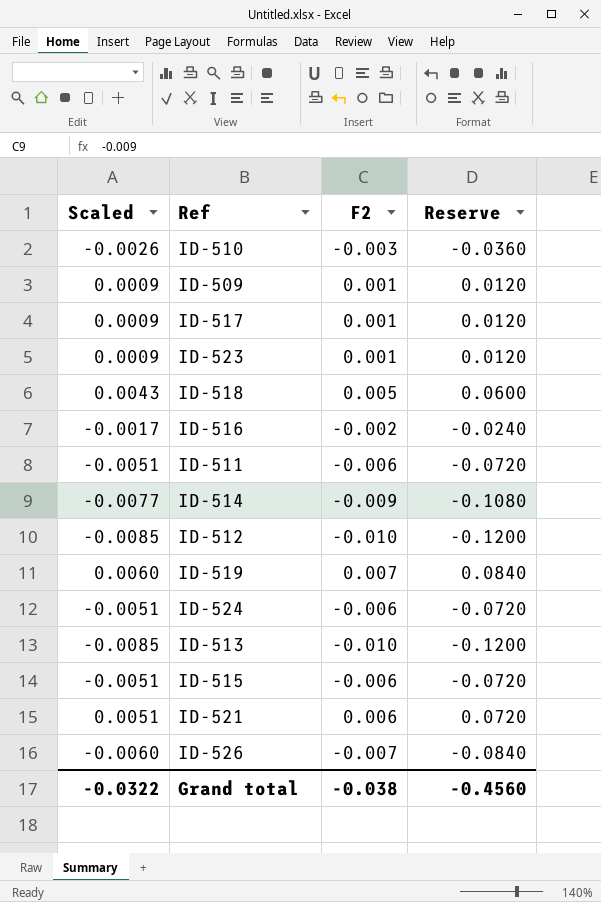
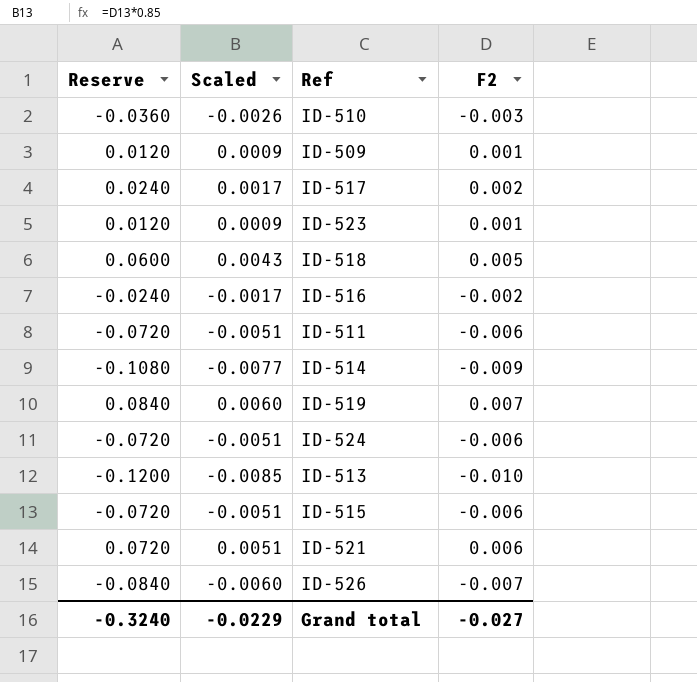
column Reserve | position: 4 -> 1
row ID-512: -0.0085 | -0.010 | -0.1200 -> none
ID-517 | Reserve: 0.0120 -> 0.0240
ID-517 | Scaled: 0.0009 -> 0.0017
ID-517 | F2: 0.001 -> 0.002
Grand total | Reserve: -0.4560 -> -0.3240
Grand total | Scaled: -0.0322 -> -0.0229
Grand total | F2: -0.038 -> -0.027

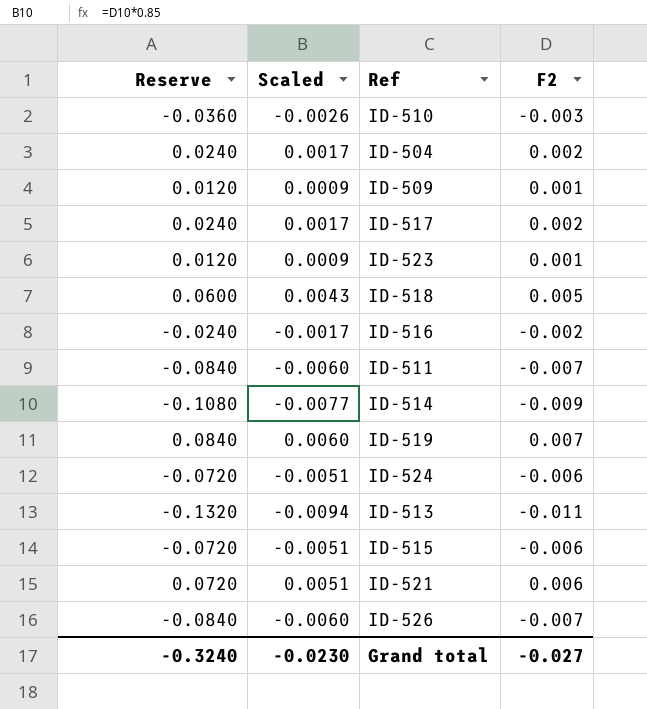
row ID-504: none -> 0.0240 | 0.0017 | 0.002
ID-511 | Reserve: -0.0720 -> -0.0840
ID-511 | Scaled: -0.0051 -> -0.0060
ID-511 | F2: -0.006 -> -0.007
ID-513 | Reserve: -0.1200 -> -0.1320
ID-513 | Scaled: -0.0085 -> -0.0094
ID-513 | F2: -0.010 -> -0.011
Grand total | Scaled: -0.0229 -> -0.0230

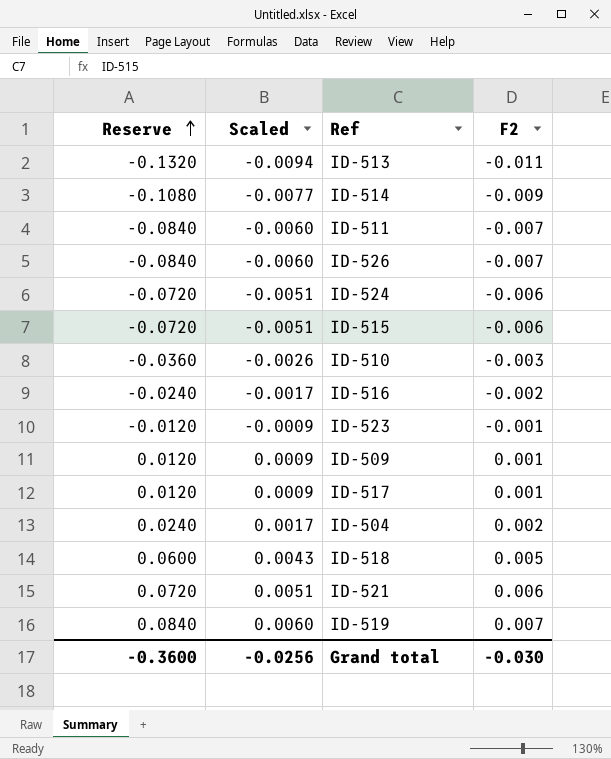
row order: none -> Reserve ascending
ID-523 | Reserve: 0.0120 -> -0.0120
ID-523 | Scaled: 0.0009 -> -0.0009
ID-523 | F2: 0.001 -> -0.001
ID-517 | Reserve: 0.0240 -> 0.0120
ID-517 | Scaled: 0.0017 -> 0.0009
ID-517 | F2: 0.002 -> 0.001
Grand total | Reserve: -0.3240 -> -0.3600
Grand total | Scaled: -0.0230 -> -0.0256
Grand total | F2: -0.027 -> -0.030

